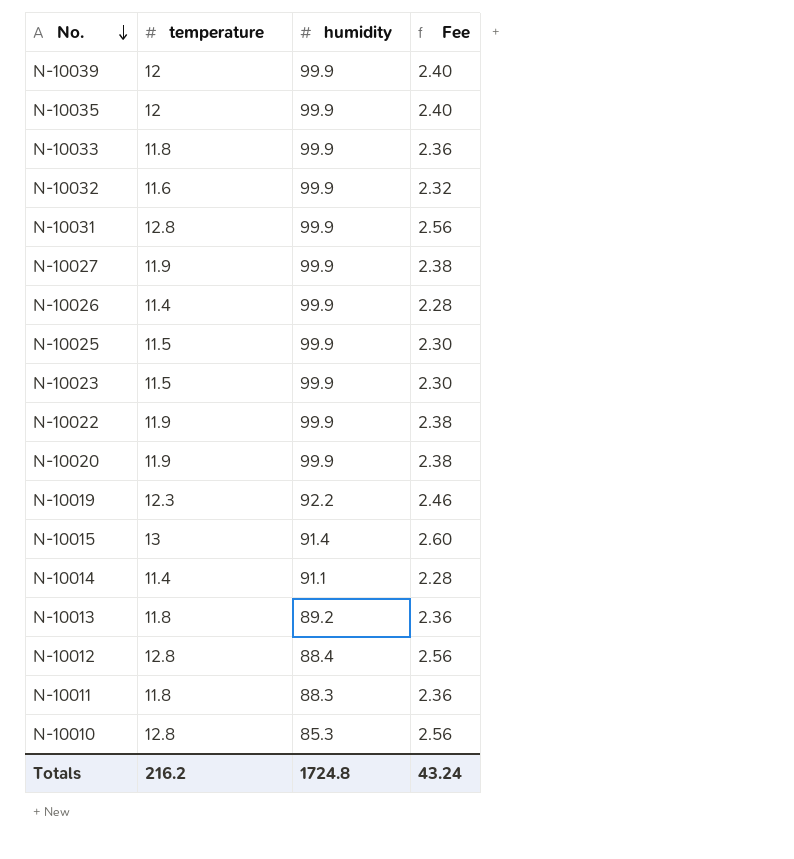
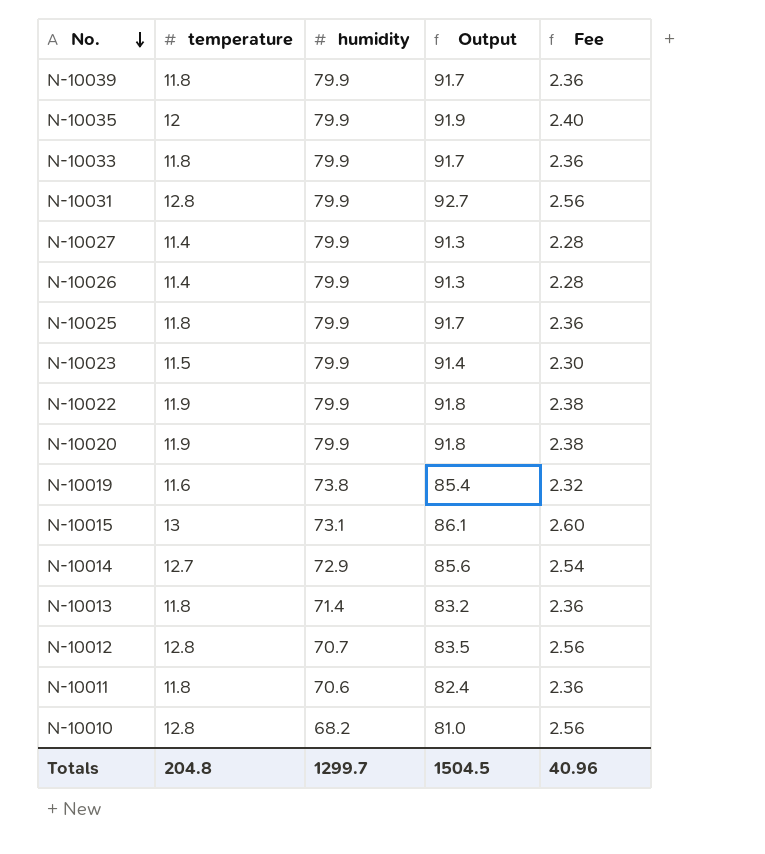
column Output | formula: none -> [temperature] + [humidity]
row N-10032: 11.6 | 99.9 | 2.32 -> none
N-10039 | temperature: 12 -> 11.8
N-10039 | humidity: 99.9 -> 79.9
N-10039 | Fee: 2.40 -> 2.36
N-10035 | humidity: 99.9 -> 79.9
N-10033 | humidity: 99.9 -> 79.9
N-10031 | humidity: 99.9 -> 79.9
N-10027 | temperature: 11.9 -> 11.4
N-10027 | humidity: 99.9 -> 79.9
N-10027 | Fee: 2.38 -> 2.28
N-10026 | humidity: 99.9 -> 79.9
N-10025 | temperature: 11.5 -> 11.8
N-10025 | humidity: 99.9 -> 79.9
N-10025 | Fee: 2.30 -> 2.36
N-10023 | humidity: 99.9 -> 79.9
N-10022 | humidity: 99.9 -> 79.9
N-10020 | humidity: 99.9 -> 79.9
N-10019 | temperature: 12.3 -> 11.6
N-10019 | humidity: 92.2 -> 73.8
N-10019 | Fee: 2.46 -> 2.32
N-10015 | humidity: 91.4 -> 73.1
N-10014 | temperature: 11.4 -> 12.7
N-10014 | humidity: 91.1 -> 72.9
N-10014 | Fee: 2.28 -> 2.54
N-10013 | humidity: 89.2 -> 71.4
N-10012 | humidity: 88.4 -> 70.7
N-10011 | humidity: 88.3 -> 70.6
N-10010 | humidity: 85.3 -> 68.2
Totals | temperature: 216.2 -> 204.8
Totals | humidity: 1724.8 -> 1299.7
Totals | Fee: 43.24 -> 40.96

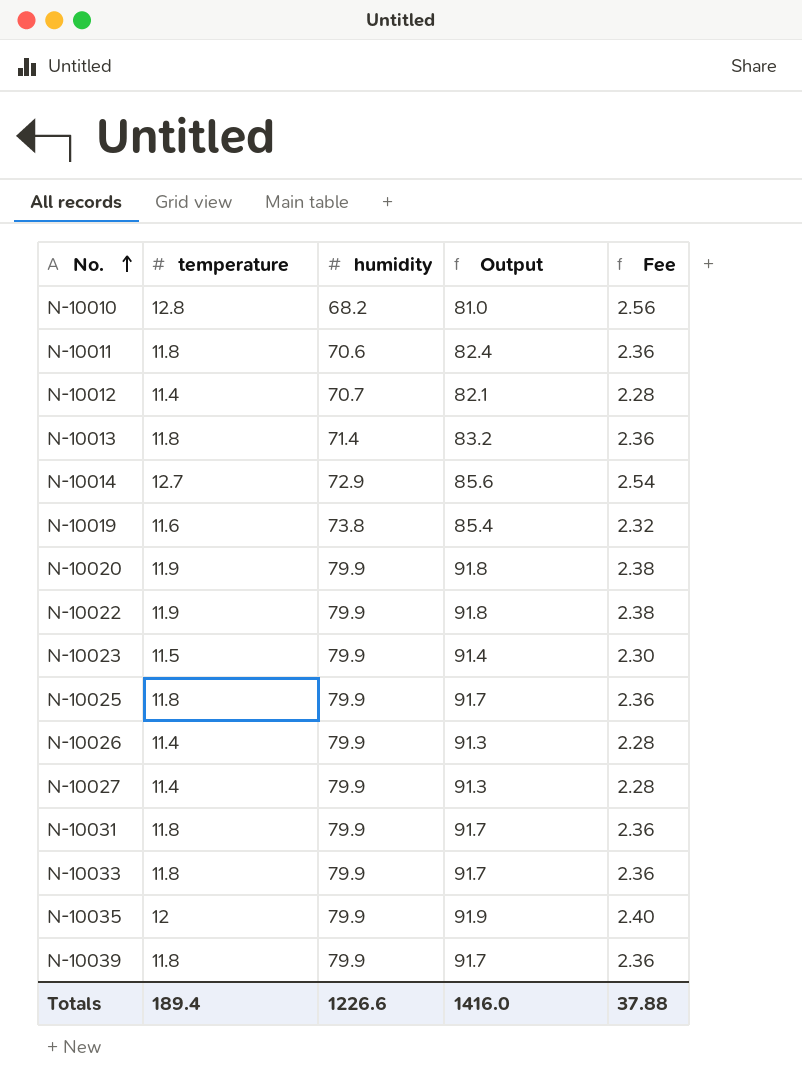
row order: No. descending -> No. ascending
row N-10015: 13 | 73.1 | 86.1 | 2.60 -> none
N-10012 | temperature: 12.8 -> 11.4
N-10012 | Output: 83.5 -> 82.1
N-10012 | Fee: 2.56 -> 2.28
N-10031 | temperature: 12.8 -> 11.8
N-10031 | Output: 92.7 -> 91.7
N-10031 | Fee: 2.56 -> 2.36
Totals | temperature: 204.8 -> 189.4
Totals | humidity: 1299.7 -> 1226.6
Totals | Output: 1504.5 -> 1416.0
Totals | Fee: 40.96 -> 37.88

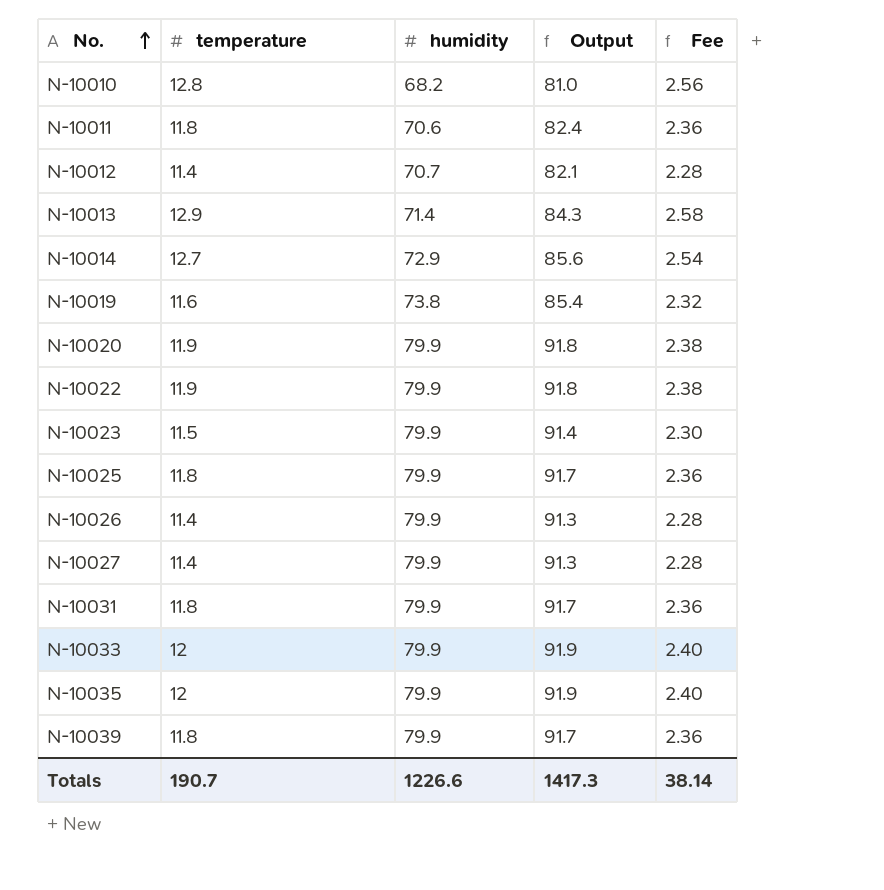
N-10013 | temperature: 11.8 -> 12.9
N-10013 | Output: 83.2 -> 84.3
N-10013 | Fee: 2.36 -> 2.58
N-10033 | temperature: 11.8 -> 12
N-10033 | Output: 91.7 -> 91.9
N-10033 | Fee: 2.36 -> 2.40
Totals | temperature: 189.4 -> 190.7
Totals | Output: 1416.0 -> 1417.3
Totals | Fee: 37.88 -> 38.14

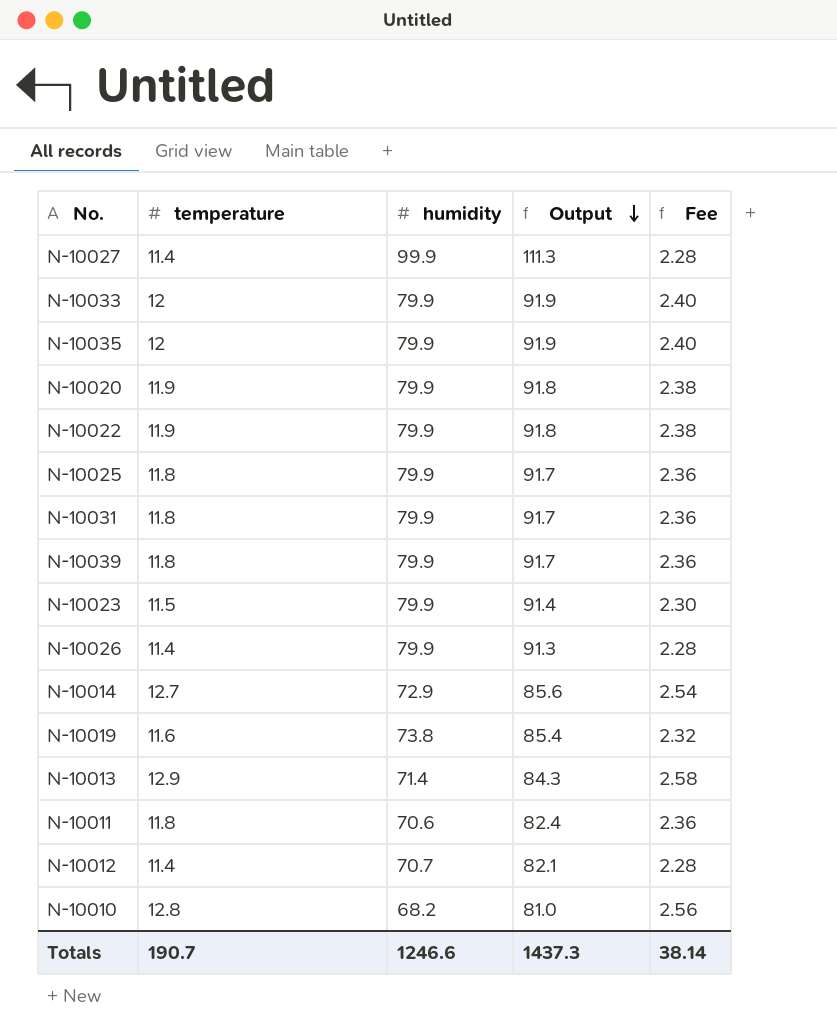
row order: No. ascending -> Output descending
N-10027 | humidity: 79.9 -> 99.9
N-10027 | Output: 91.3 -> 111.3
Totals | humidity: 1226.6 -> 1246.6
Totals | Output: 1417.3 -> 1437.3

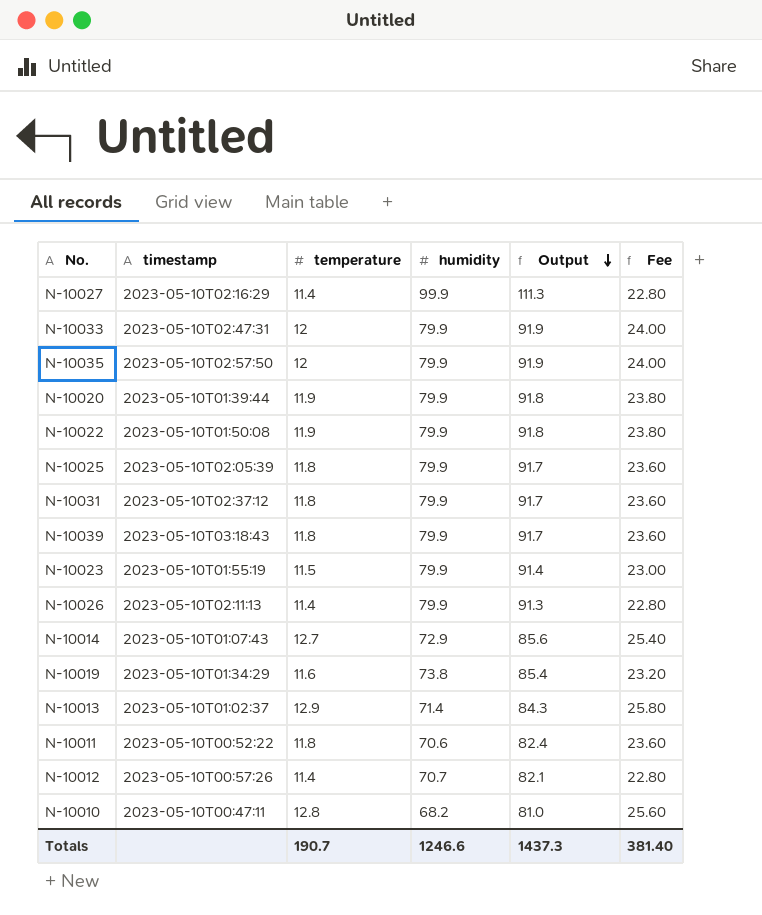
column timestamp | position: none -> 2
column Fee | formula: [temperature] * 0.2 -> [temperature] * 2
Totals | Fee: 38.14 -> 381.40

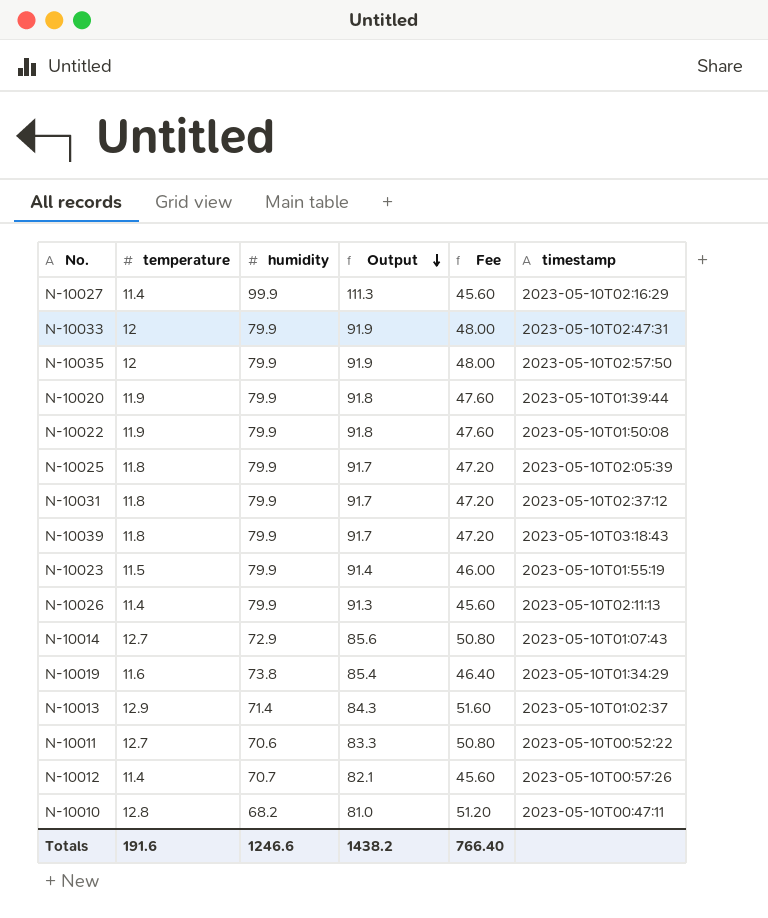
column Fee | formula: [temperature] * 2 -> [temperature] * 4
column timestamp | position: 2 -> 6
N-10011 | temperature: 11.8 -> 12.7
N-10011 | Output: 82.4 -> 83.3
Totals | temperature: 190.7 -> 191.6
Totals | Output: 1437.3 -> 1438.2
Totals | Fee: 381.40 -> 766.40

